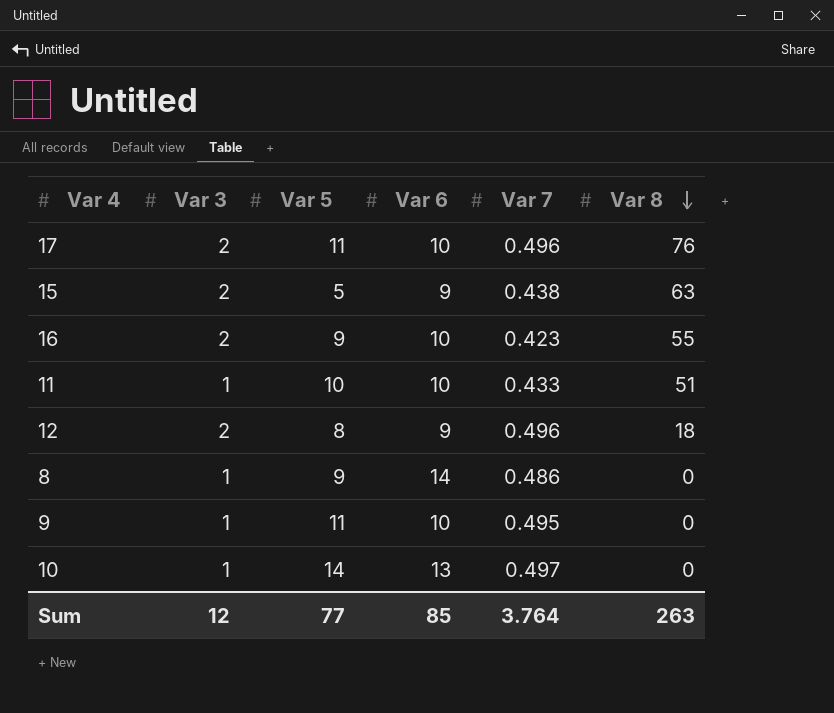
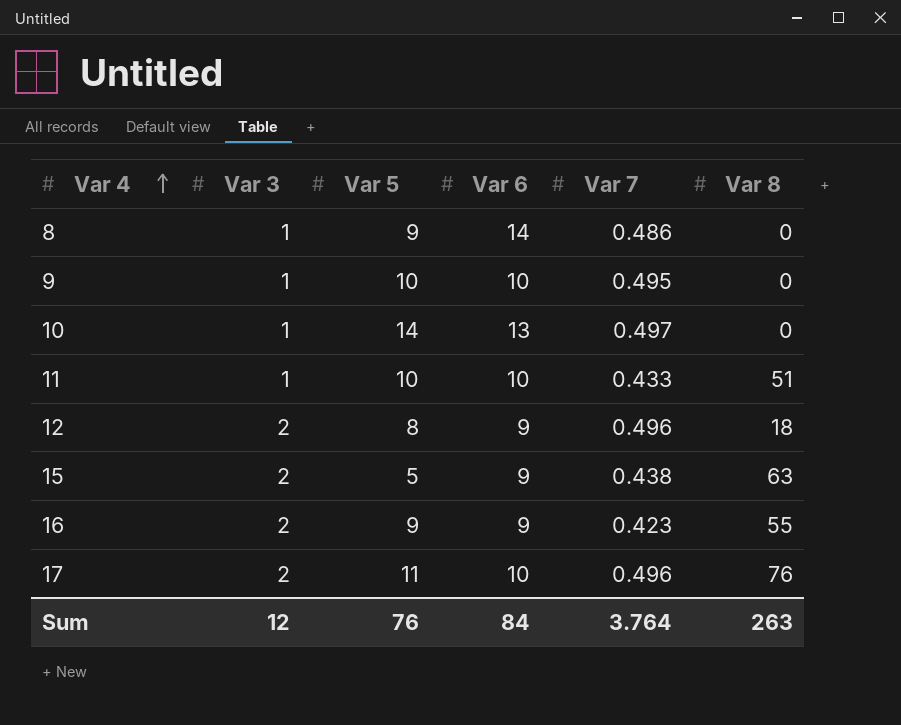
row order: Var 8 descending -> Var 4 ascending
9 | Var 5: 11 -> 10
16 | Var 6: 10 -> 9
Sum | Var 5: 77 -> 76
Sum | Var 6: 85 -> 84

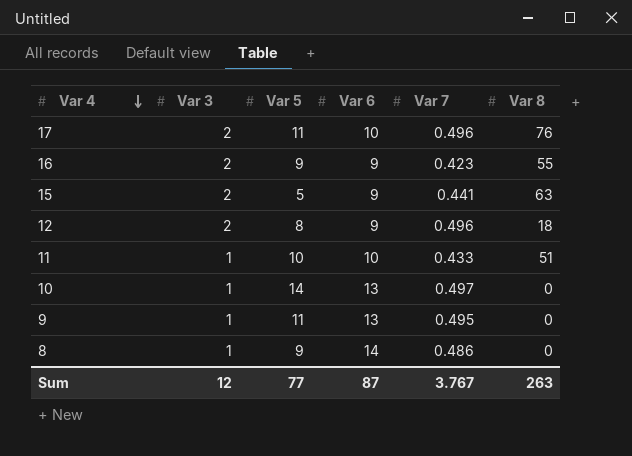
row order: Var 4 ascending -> Var 4 descending
15 | Var 7: 0.438 -> 0.441
9 | Var 5: 10 -> 11
9 | Var 6: 10 -> 13
Sum | Var 5: 76 -> 77
Sum | Var 6: 84 -> 87
Sum | Var 7: 3.764 -> 3.767

